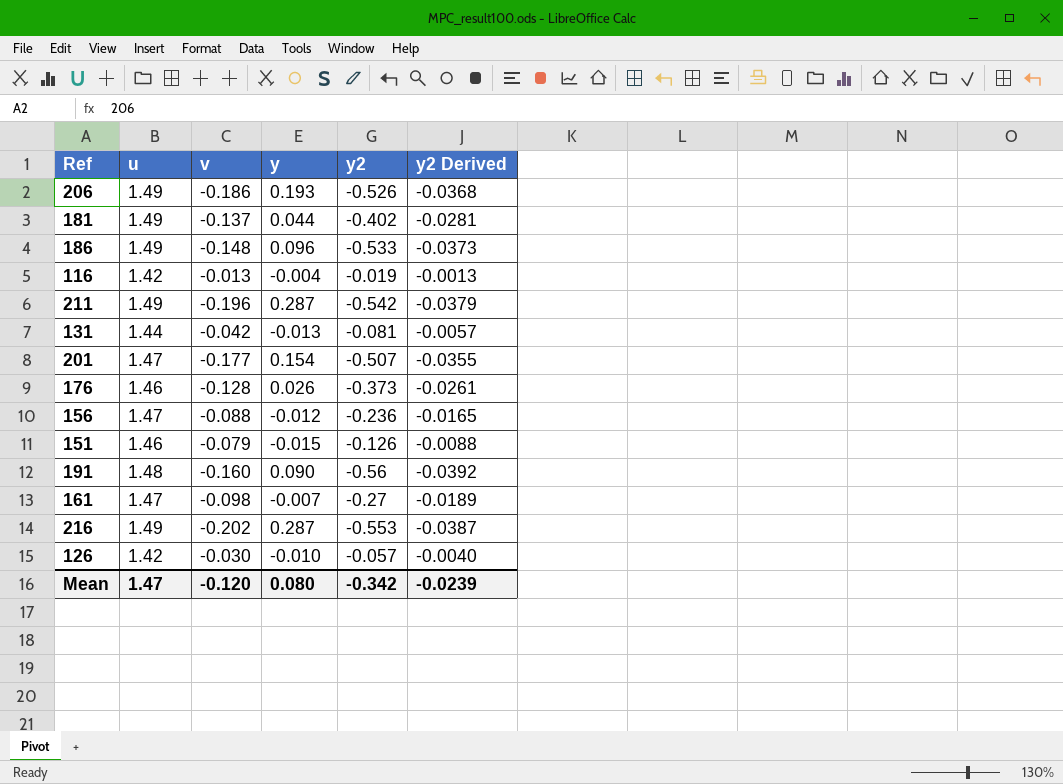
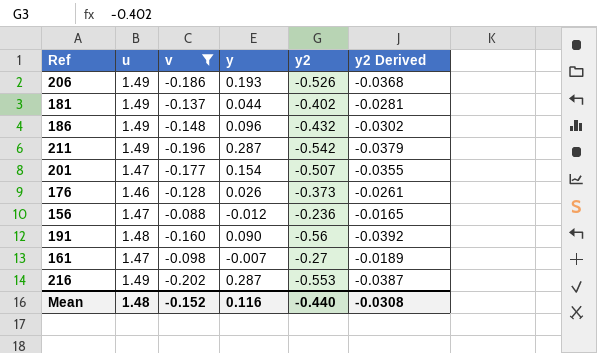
filter: none -> v <= -0.088
186 | y2: -0.533 -> -0.432
186 | y2 Derived: -0.0373 -> -0.0302
Mean | u: 1.47 -> 1.48
Mean | v: -0.120 -> -0.152
Mean | y: 0.080 -> 0.116
Mean | y2: -0.342 -> -0.440
Mean | y2 Derived: -0.0239 -> -0.0308

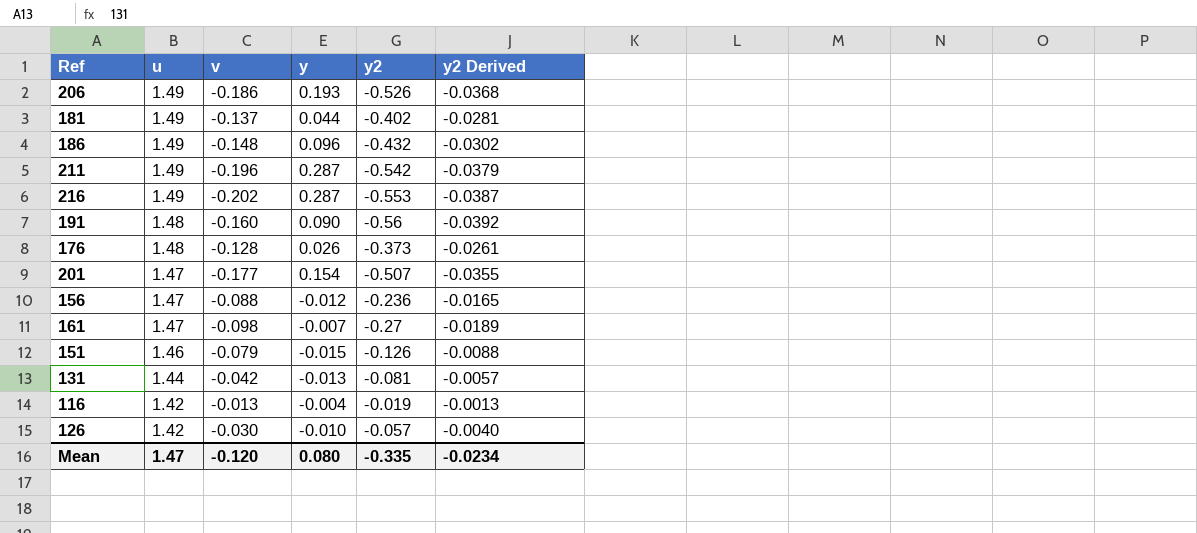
filter: v <= -0.088 -> none
row order: none -> u descending
176 | u: 1.46 -> 1.48
Mean | u: 1.48 -> 1.47
Mean | v: -0.152 -> -0.120
Mean | y: 0.116 -> 0.080
Mean | y2: -0.440 -> -0.335
Mean | y2 Derived: -0.0308 -> -0.0234

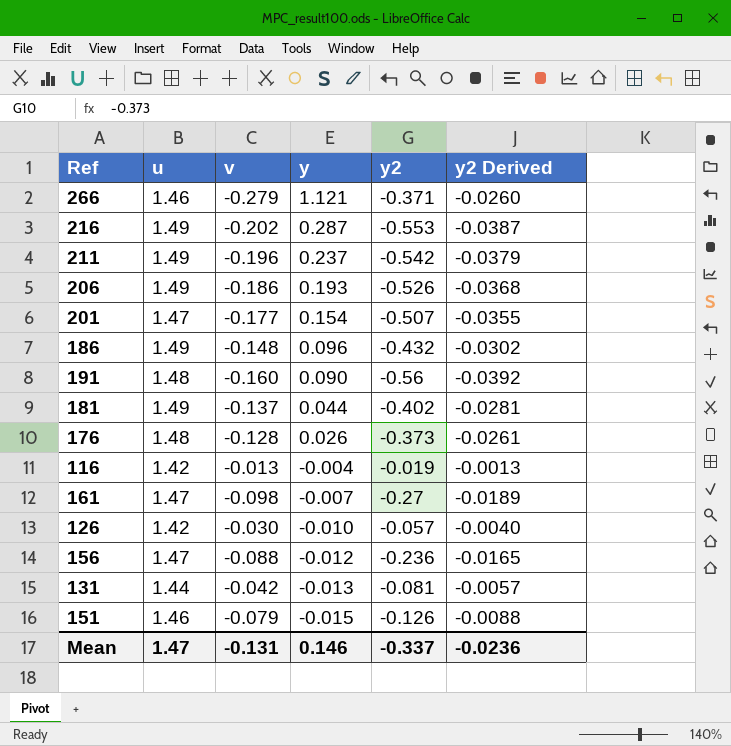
row order: u descending -> y descending
row 266: none -> 1.46 | -0.279 | 1.121 | -0.371 | -0.0260
211 | y: 0.287 -> 0.237
Mean | v: -0.120 -> -0.131
Mean | y: 0.080 -> 0.146
Mean | y2: -0.335 -> -0.337
Mean | y2 Derived: -0.0234 -> -0.0236

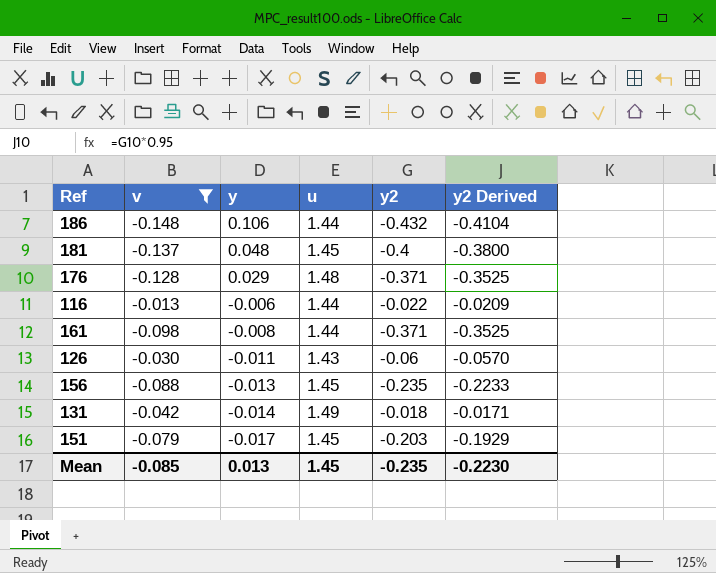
filter: none -> v >= -0.148
column u | position: 2 -> 4
column y2 Derived | formula: [y2] * 0.07 -> [y2] * 0.95
186 | y: 0.096 -> 0.106
186 | u: 1.49 -> 1.44
181 | y: 0.044 -> 0.048
181 | u: 1.49 -> 1.45
181 | y2: -0.402 -> -0.4
176 | y: 0.026 -> 0.029
176 | y2: -0.373 -> -0.371
116 | y: -0.004 -> -0.006
116 | u: 1.42 -> 1.44
116 | y2: -0.019 -> -0.022
161 | y: -0.007 -> -0.008
161 | u: 1.47 -> 1.44
161 | y2: -0.27 -> -0.371
126 | y: -0.010 -> -0.011
126 | u: 1.42 -> 1.43
126 | y2: -0.057 -> -0.06
156 | y: -0.012 -> -0.013
156 | u: 1.47 -> 1.45
156 | y2: -0.236 -> -0.235
131 | y: -0.013 -> -0.014
131 | u: 1.44 -> 1.49
131 | y2: -0.081 -> -0.018
151 | y: -0.015 -> -0.017
151 | u: 1.46 -> 1.45
151 | y2: -0.126 -> -0.203
Mean | v: -0.131 -> -0.085
Mean | y: 0.146 -> 0.013
Mean | u: 1.47 -> 1.45
Mean | y2: -0.337 -> -0.235
Mean | y2 Derived: -0.0236 -> -0.2230

